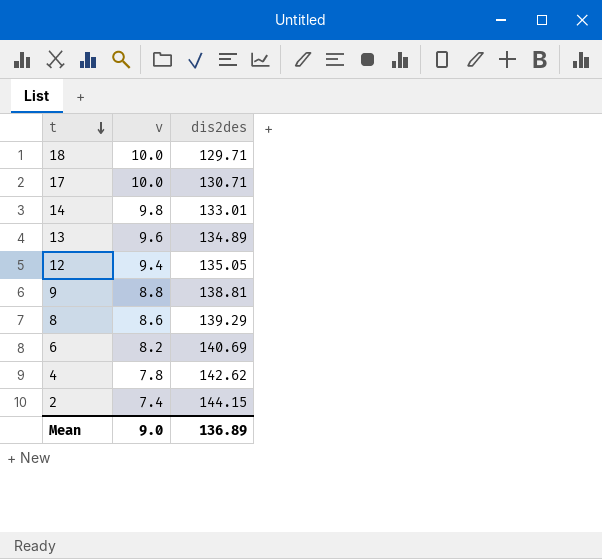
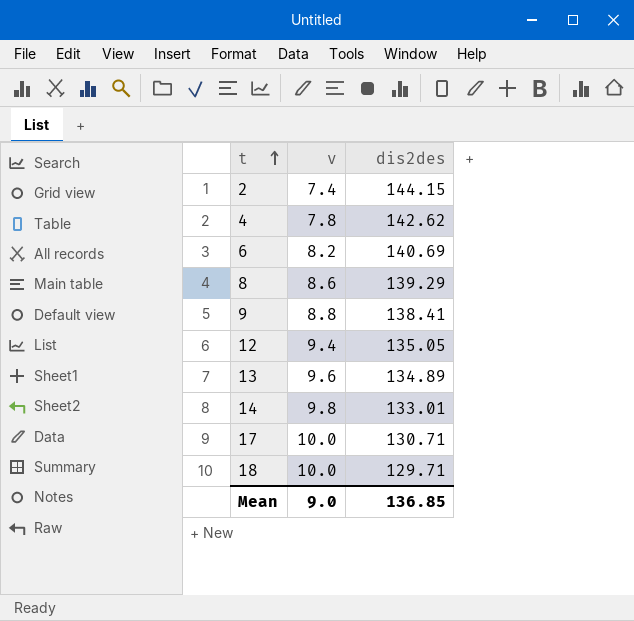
row order: t descending -> t ascending
9 | dis2des: 138.81 -> 138.41
Mean | dis2des: 136.89 -> 136.85

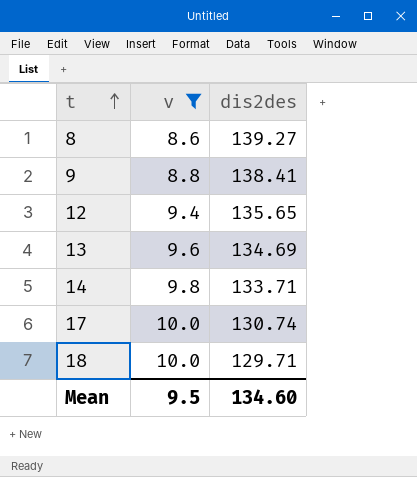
filter: none -> v >= 8.6
8 | dis2des: 139.29 -> 139.27
12 | dis2des: 135.05 -> 135.65
13 | dis2des: 134.89 -> 134.69
14 | dis2des: 133.01 -> 133.71
17 | dis2des: 130.71 -> 130.74
Mean | v: 9.0 -> 9.5
Mean | dis2des: 136.85 -> 134.60

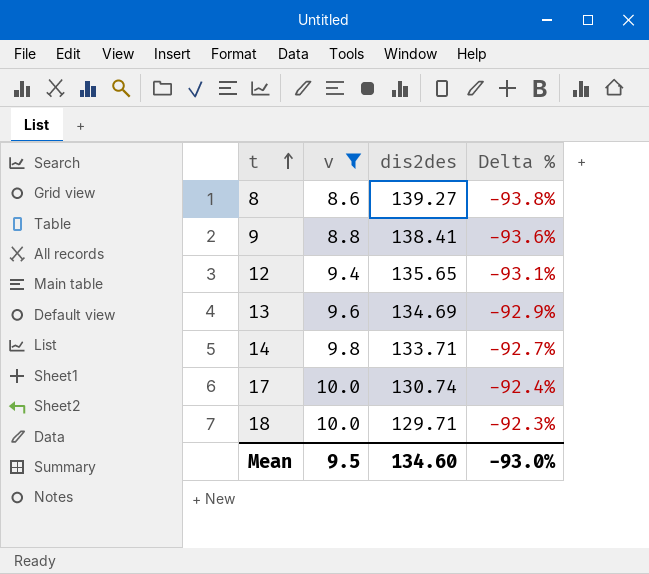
column Delta % | formula: none -> ([v] - [dis2des]) / [dis2des]

